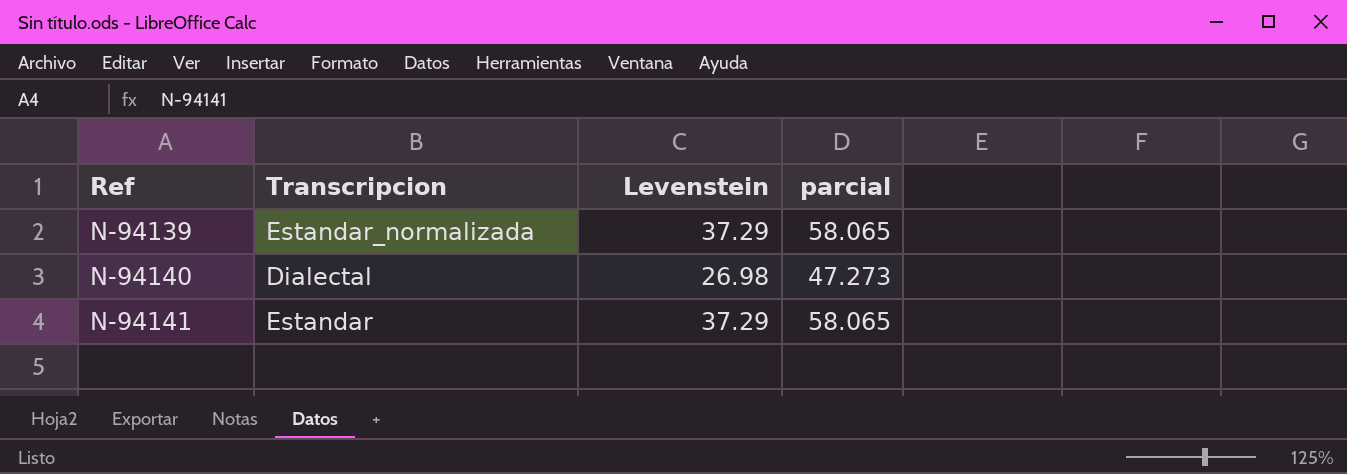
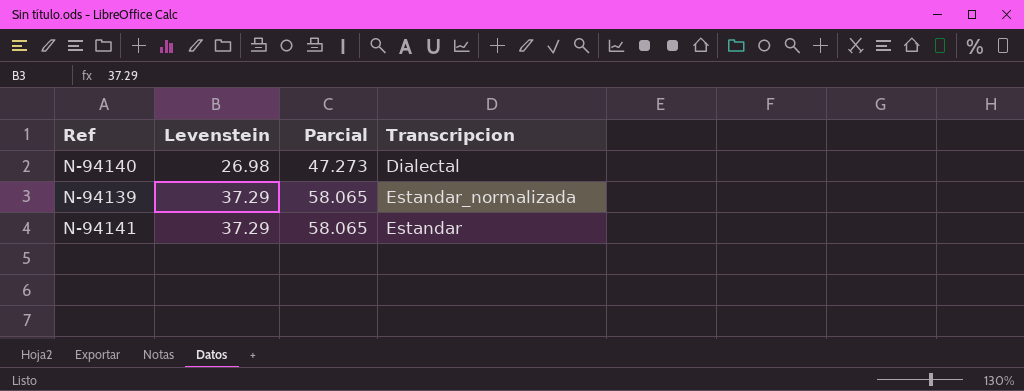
row order: Ref ascending -> Levenstein ascending
column name: parcial -> Parcial
column Transcripcion | position: 2 -> 4

